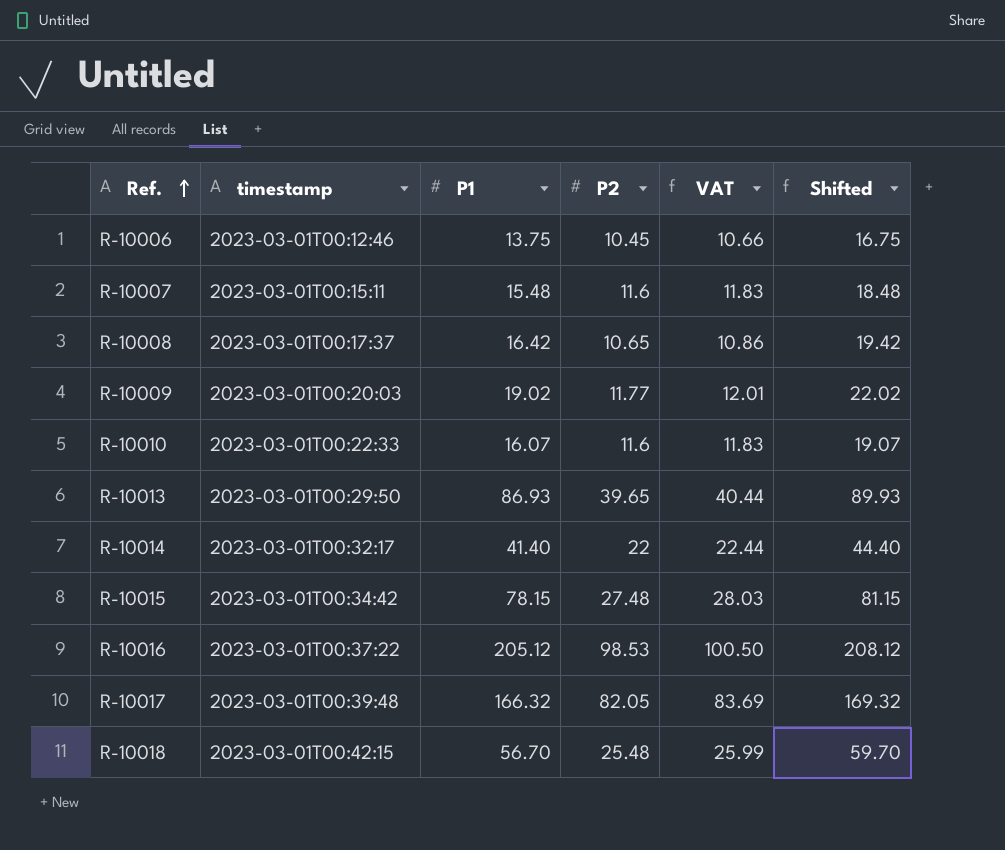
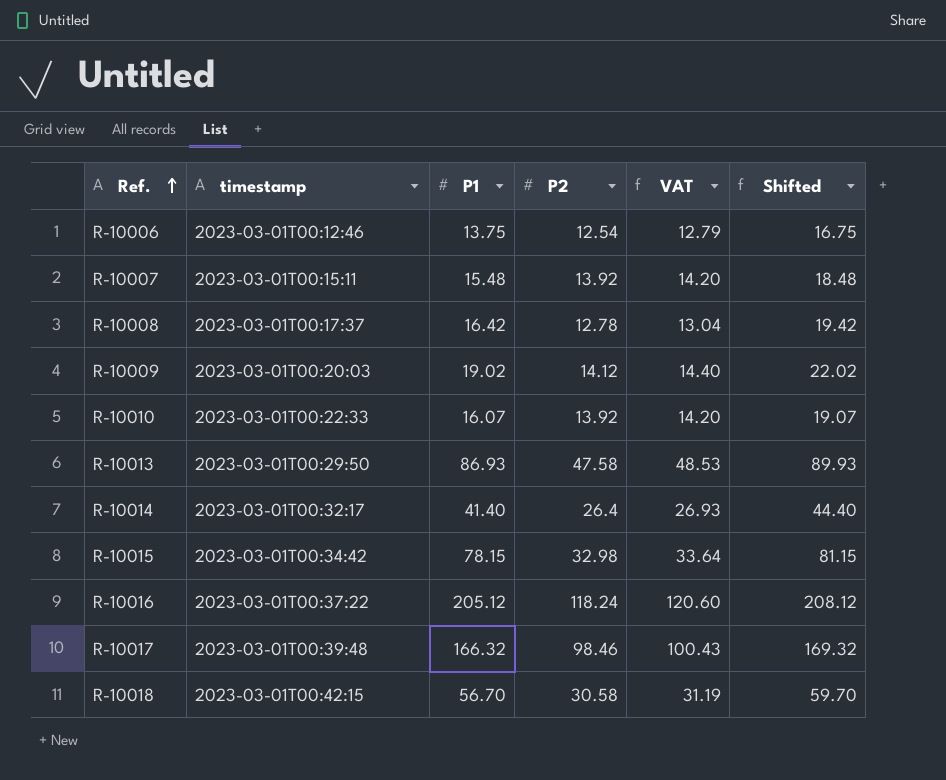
R-10006 | P2: 10.45 -> 12.54
R-10006 | VAT: 10.66 -> 12.79
R-10007 | P2: 11.6 -> 13.92
R-10007 | VAT: 11.83 -> 14.20
R-10008 | P2: 10.65 -> 12.78
R-10008 | VAT: 10.86 -> 13.04
R-10009 | P2: 11.77 -> 14.12
R-10009 | VAT: 12.01 -> 14.40
R-10010 | P2: 11.6 -> 13.92
R-10010 | VAT: 11.83 -> 14.20
R-10013 | P2: 39.65 -> 47.58
R-10013 | VAT: 40.44 -> 48.53
R-10014 | P2: 22 -> 26.4
R-10014 | VAT: 22.44 -> 26.93
R-10015 | P2: 27.48 -> 32.98
R-10015 | VAT: 28.03 -> 33.64
R-10016 | P2: 98.53 -> 118.24
R-10016 | VAT: 100.50 -> 120.60
R-10017 | P2: 82.05 -> 98.46
R-10017 | VAT: 83.69 -> 100.43
R-10018 | P2: 25.48 -> 30.58
R-10018 | VAT: 25.99 -> 31.19

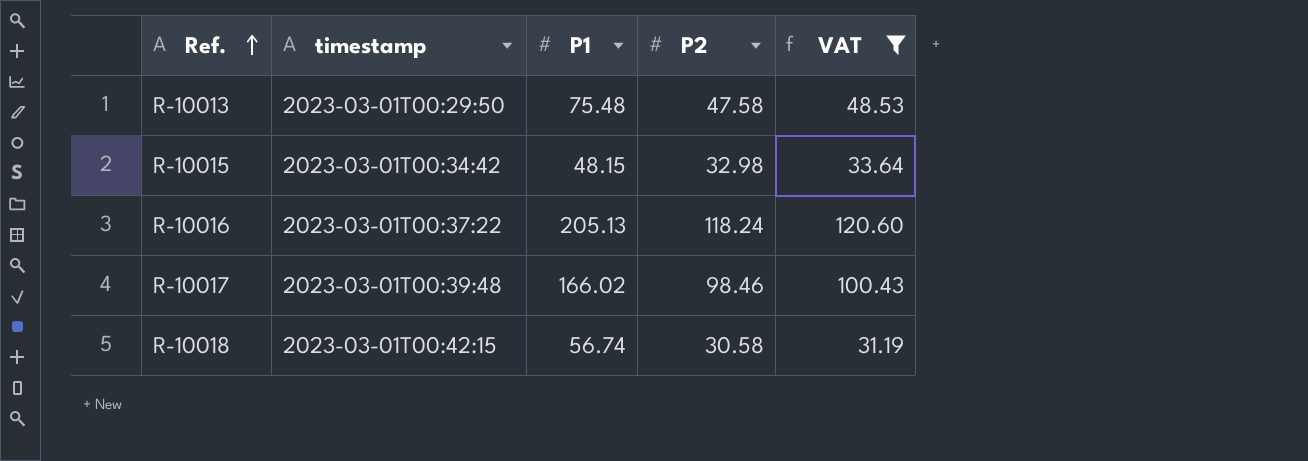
filter: none -> VAT >= 31.19
column Shifted | formula: [P1] + 3 -> none
R-10013 | P1: 86.93 -> 75.48
R-10015 | P1: 78.15 -> 48.15
R-10016 | P1: 205.12 -> 205.13
R-10017 | P1: 166.32 -> 166.02
R-10018 | P1: 56.70 -> 56.74

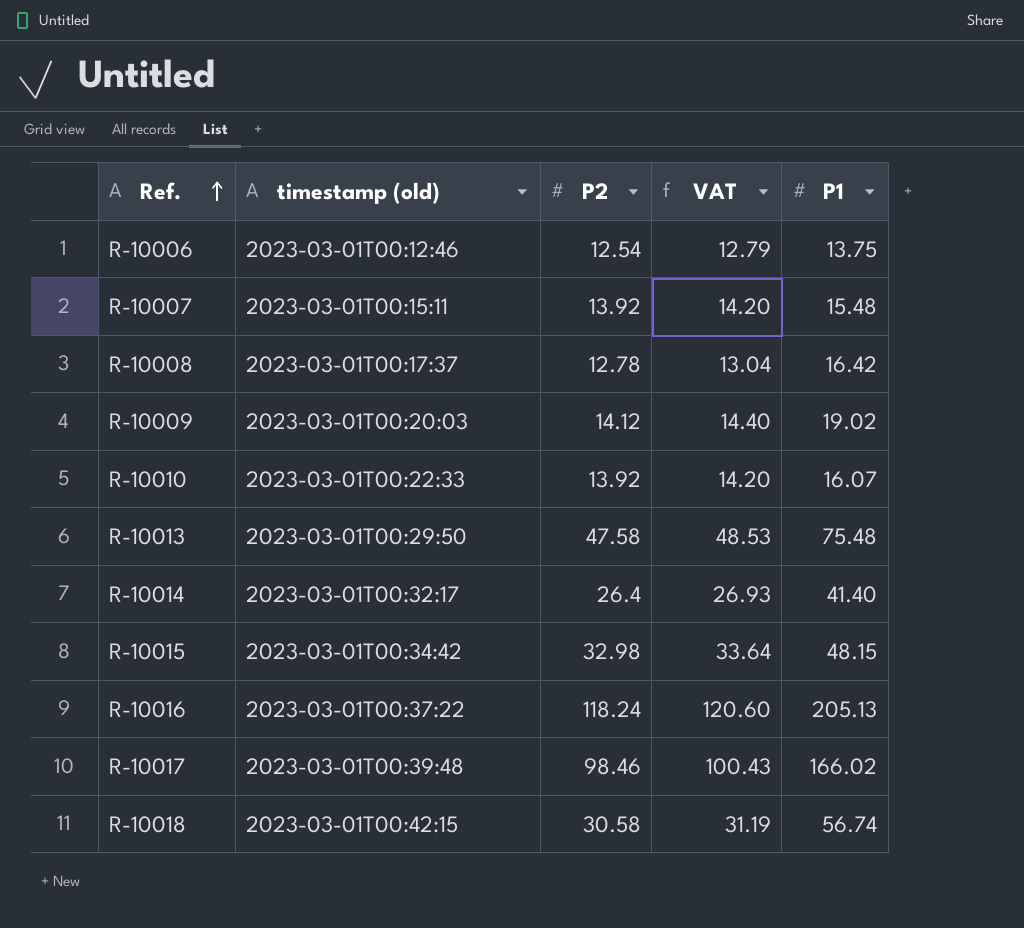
filter: VAT >= 31.19 -> none
column name: timestamp -> timestamp (old)
column P1 | position: 3 -> 5

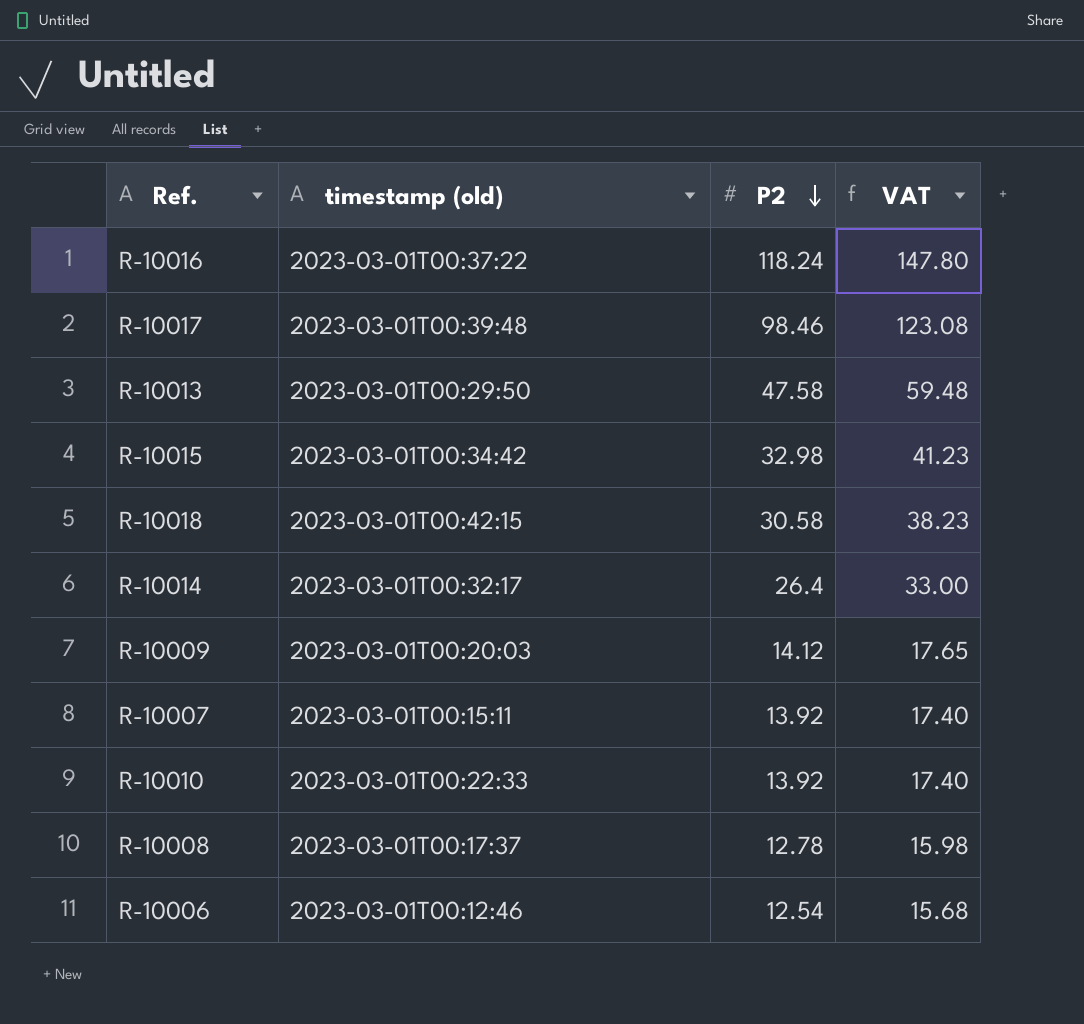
row order: Ref. ascending -> P2 descending
column P1 | position: 5 -> none
column VAT | formula: [P2] * 1.02 -> [P2] * 1.25

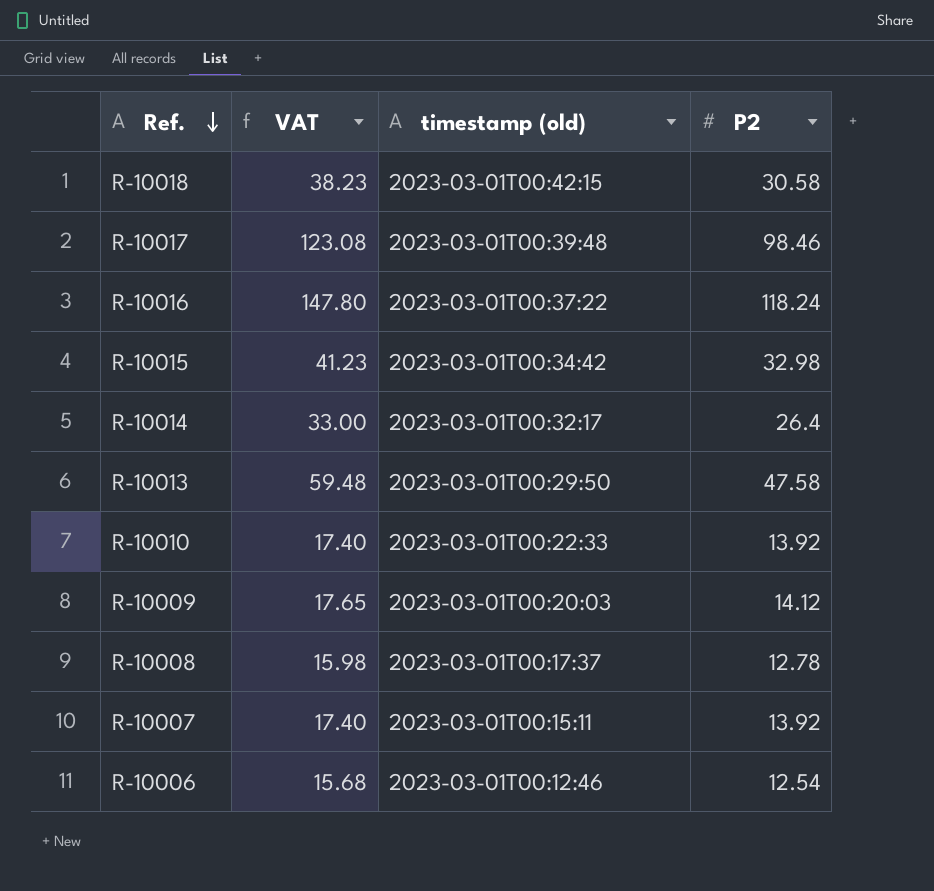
row order: P2 descending -> Ref. descending
column VAT | position: 4 -> 2

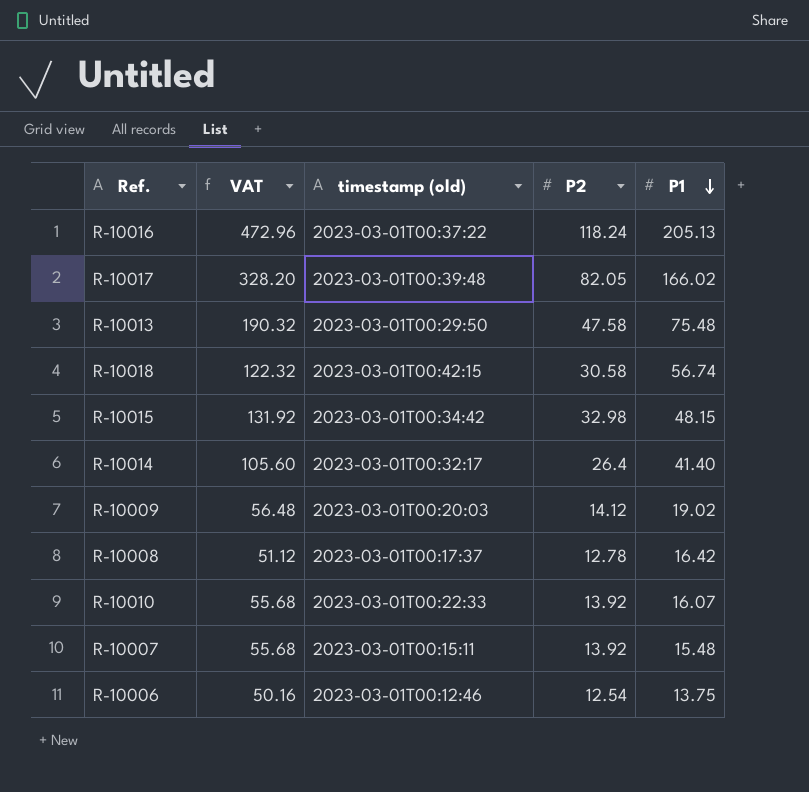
row order: Ref. descending -> P1 descending
column VAT | formula: [P2] * 1.25 -> [P2] * 4
column P1 | position: none -> 5
R-10017 | P2: 98.46 -> 82.05

